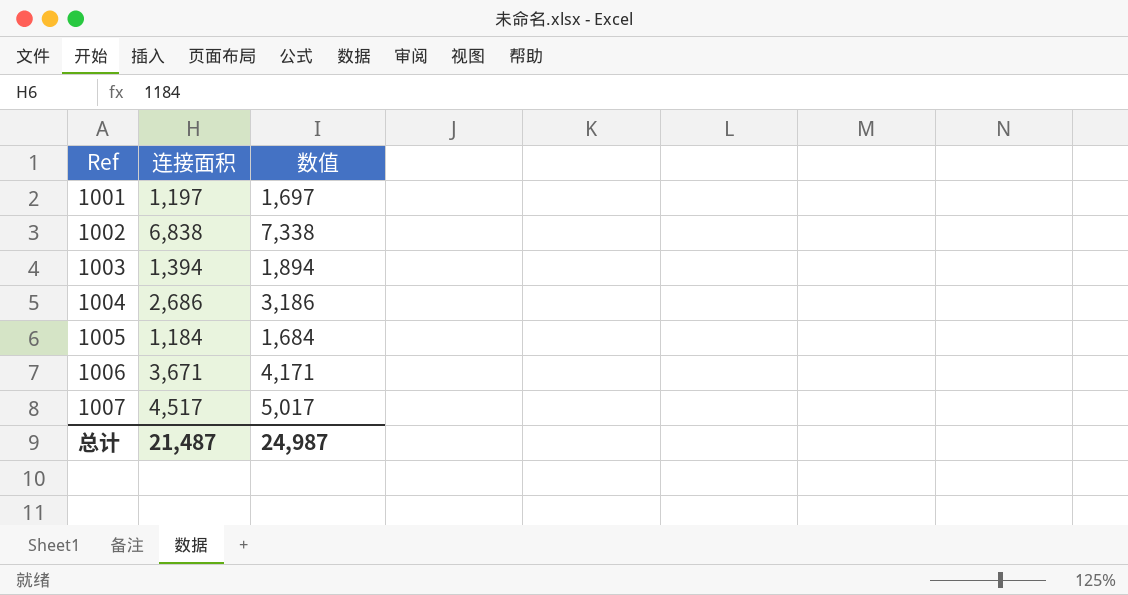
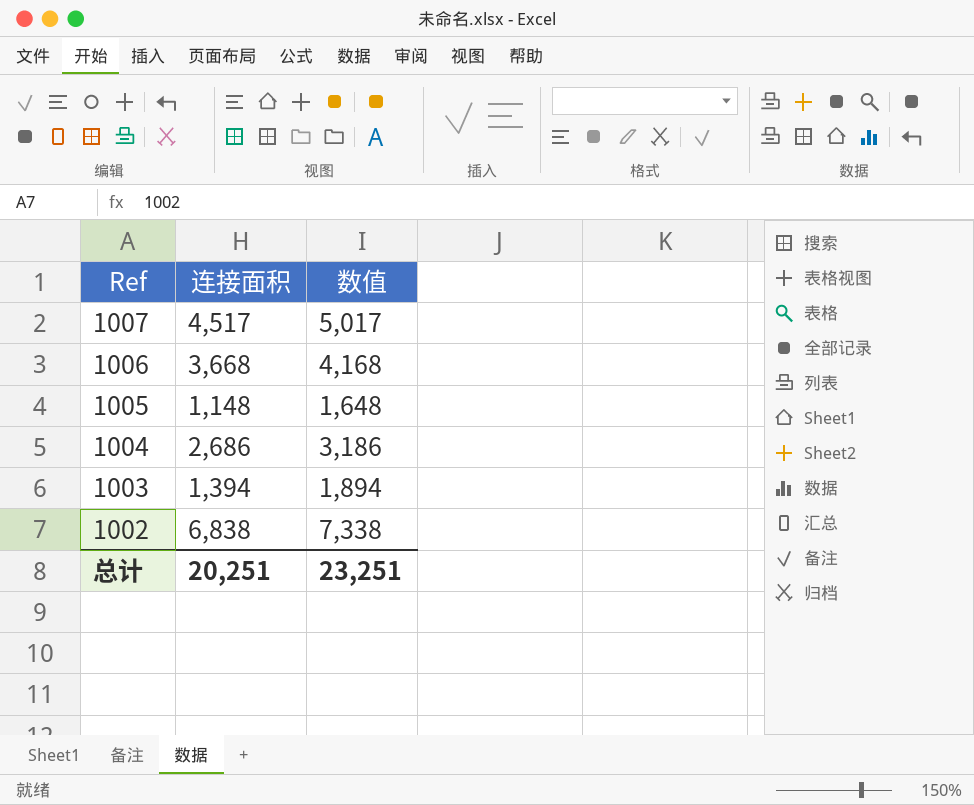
row order: Ref ascending -> Ref descending
row 1001: 1,197 | 1,697 -> none
1006 | 连接面积: 3,671 -> 3,668
1006 | 数值: 4,171 -> 4,168
1005 | 连接面积: 1,184 -> 1,148
1005 | 数值: 1,684 -> 1,648
总计 | 连接面积: 21,487 -> 20,251
总计 | 数值: 24,987 -> 23,251

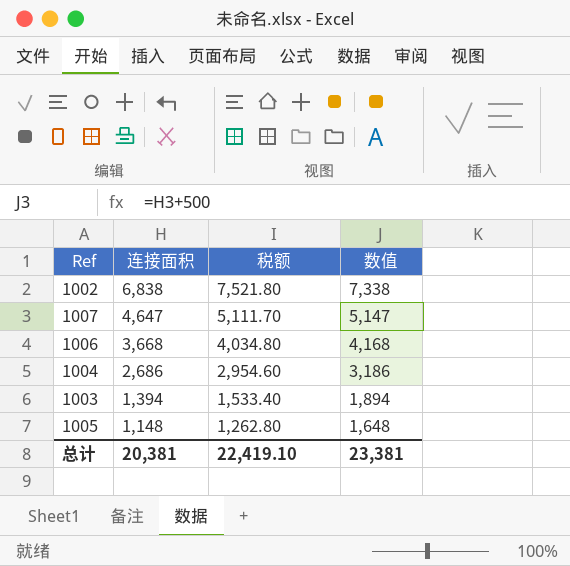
row order: Ref descending -> 连接面积 descending
column 税额 | formula: none -> [连接面积] * 1.1
1007 | 连接面积: 4,517 -> 4,647
1007 | 数值: 5,017 -> 5,147
总计 | 连接面积: 20,251 -> 20,381
总计 | 数值: 23,251 -> 23,381

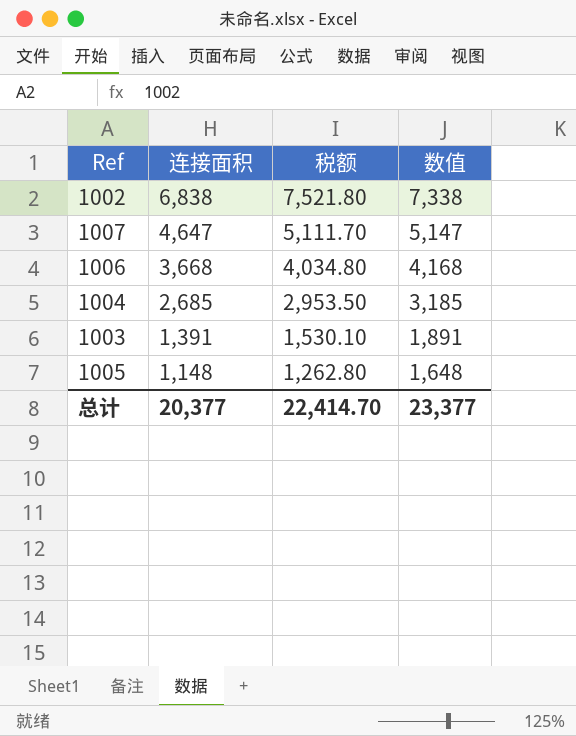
1004 | 连接面积: 2,686 -> 2,685
1004 | 税额: 2,954.60 -> 2,953.50
1004 | 数值: 3,186 -> 3,185
1003 | 连接面积: 1,394 -> 1,391
1003 | 税额: 1,533.40 -> 1,530.10
1003 | 数值: 1,894 -> 1,891
总计 | 连接面积: 20,381 -> 20,377
总计 | 税额: 22,419.10 -> 22,414.70
总计 | 数值: 23,381 -> 23,377

